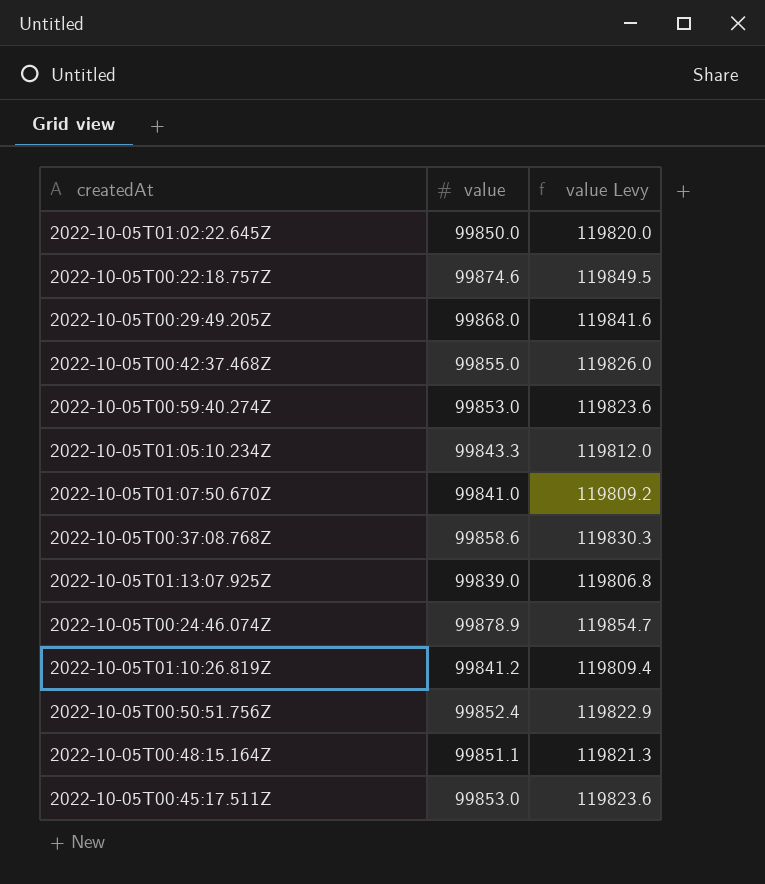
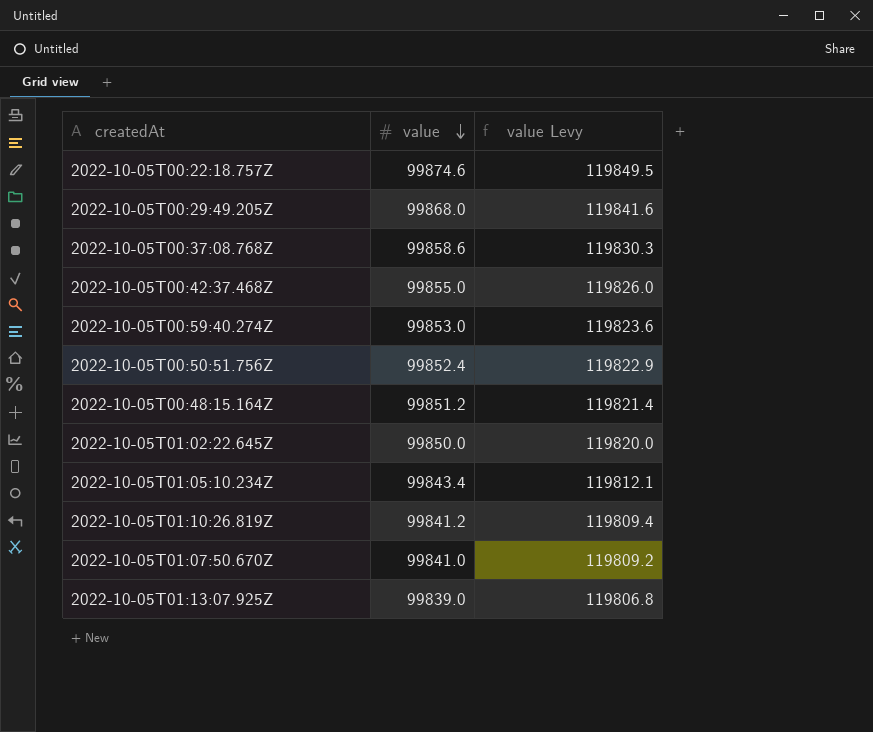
row order: none -> value descending
row 2022-10-05T00:24:46.074Z: 99878.9 | 119854.7 -> none
row 2022-10-05T00:45:17.511Z: 99853.0 | 119823.6 -> none
2022-10-05T00:48:15.164Z | value: 99851.1 -> 99851.2
2022-10-05T00:48:15.164Z | value Levy: 119821.3 -> 119821.4
2022-10-05T01:05:10.234Z | value: 99843.3 -> 99843.4
2022-10-05T01:05:10.234Z | value Levy: 119812.0 -> 119812.1

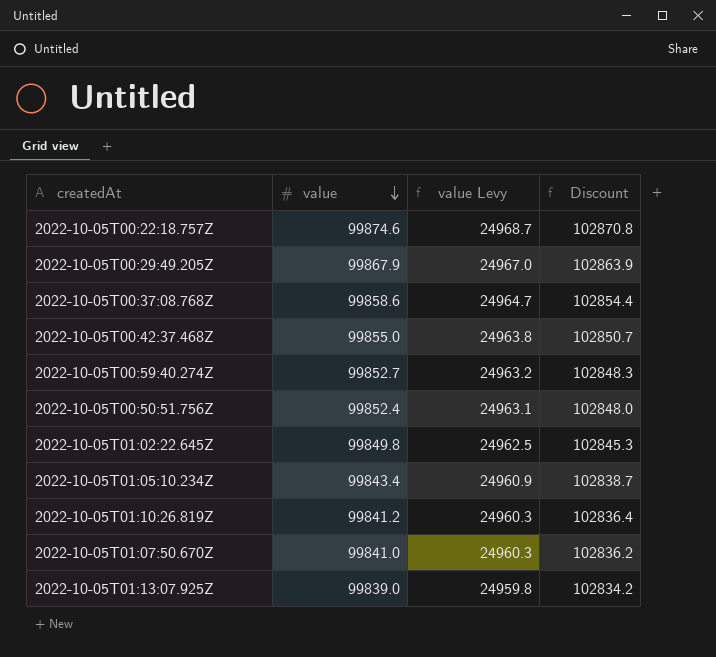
column value Levy | formula: [value] * 1.2 -> [value] * 0.25
column Discount | formula: none -> [value] * 1.03
row 2022-10-05T00:48:15.164Z: 99851.2 | 119821.4 -> none
2022-10-05T00:29:49.205Z | value: 99868.0 -> 99867.9
2022-10-05T00:59:40.274Z | value: 99853.0 -> 99852.7
2022-10-05T01:02:22.645Z | value: 99850.0 -> 99849.8

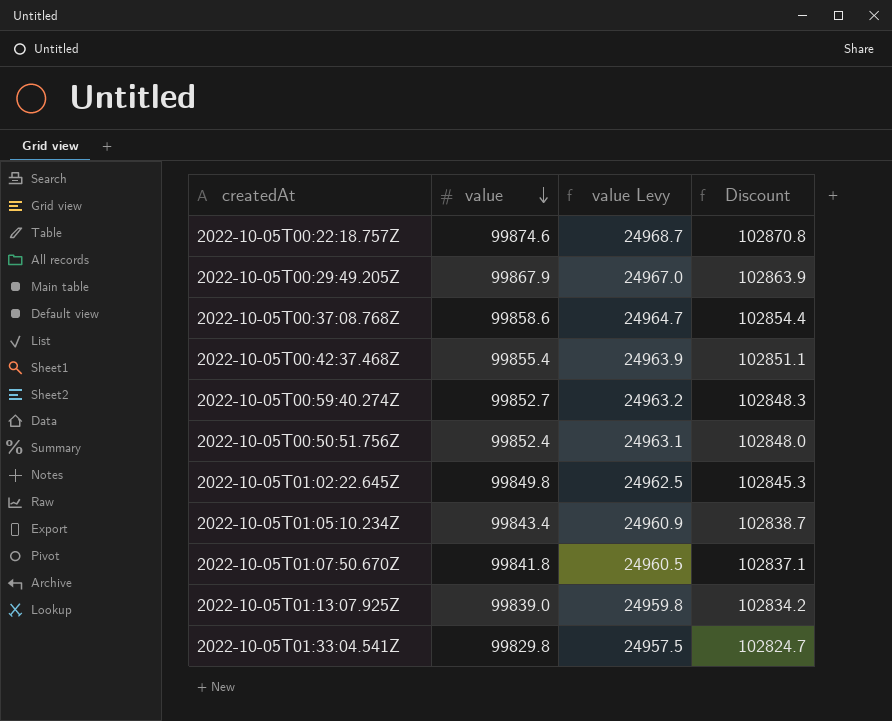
row 2022-10-05T01:10:26.819Z: 99841.2 | 24960.3 | 102836.4 -> none
2022-10-05T00:42:37.468Z | value: 99855.0 -> 99855.4
2022-10-05T00:42:37.468Z | value Levy: 24963.8 -> 24963.9
2022-10-05T00:42:37.468Z | Discount: 102850.7 -> 102851.1
2022-10-05T01:07:50.670Z | value: 99841.0 -> 99841.8
2022-10-05T01:07:50.670Z | value Levy: 24960.3 -> 24960.5
2022-10-05T01:07:50.670Z | Discount: 102836.2 -> 102837.1
row 2022-10-05T01:33:04.541Z: none -> 99829.8 | 24957.5 | 102824.7

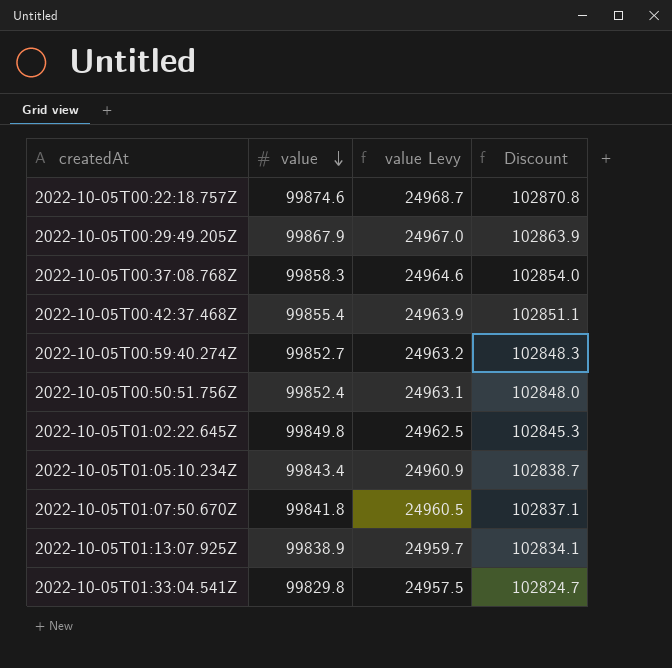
2022-10-05T00:37:08.768Z | value: 99858.6 -> 99858.3
2022-10-05T00:37:08.768Z | value Levy: 24964.7 -> 24964.6
2022-10-05T00:37:08.768Z | Discount: 102854.4 -> 102854.0
2022-10-05T01:13:07.925Z | value: 99839.0 -> 99838.9
2022-10-05T01:13:07.925Z | value Levy: 24959.8 -> 24959.7
2022-10-05T01:13:07.925Z | Discount: 102834.2 -> 102834.1

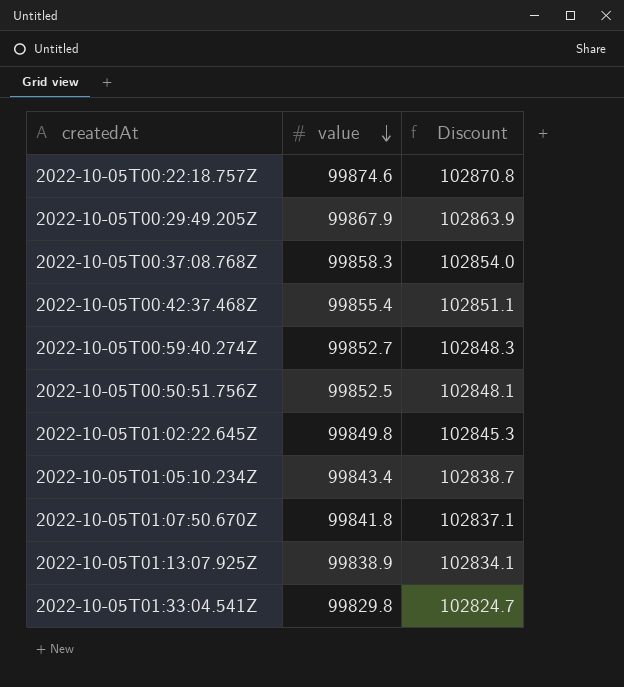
column value Levy | formula: [value] * 0.25 -> none
2022-10-05T00:50:51.756Z | value: 99852.4 -> 99852.5
2022-10-05T00:50:51.756Z | Discount: 102848.0 -> 102848.1

